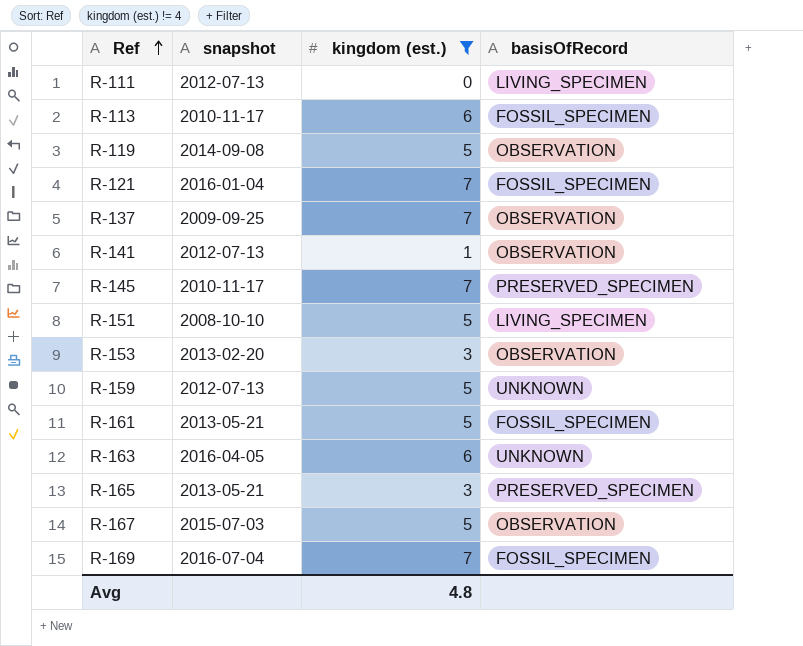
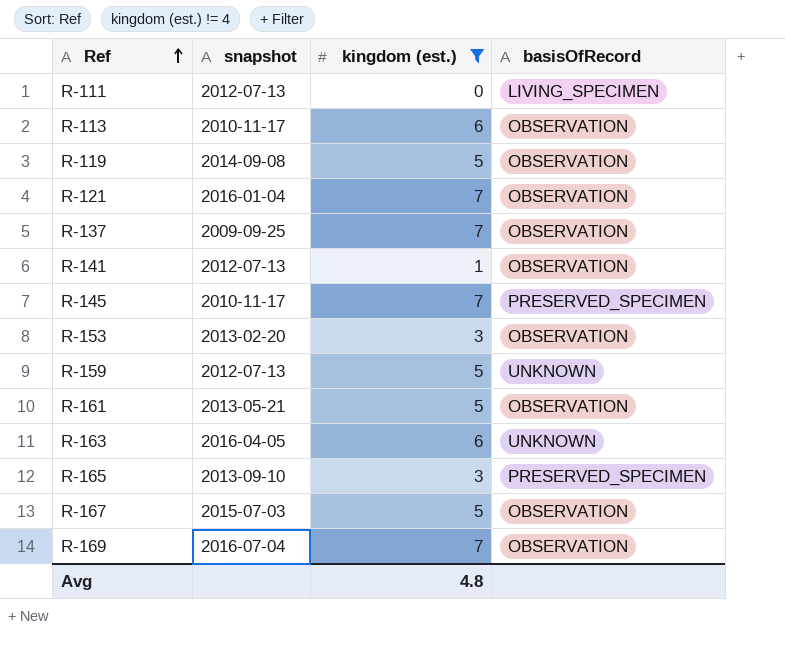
row R-151: 2008-10-10 | 5 | LIVING_SPECIMEN -> none
R-113 | basisOfRecord: FOSSIL_SPECIMEN -> OBSERVATION
R-121 | basisOfRecord: FOSSIL_SPECIMEN -> OBSERVATION
R-161 | basisOfRecord: FOSSIL_SPECIMEN -> OBSERVATION
R-165 | snapshot: 2013-05-21 -> 2013-09-10
R-169 | basisOfRecord: FOSSIL_SPECIMEN -> OBSERVATION

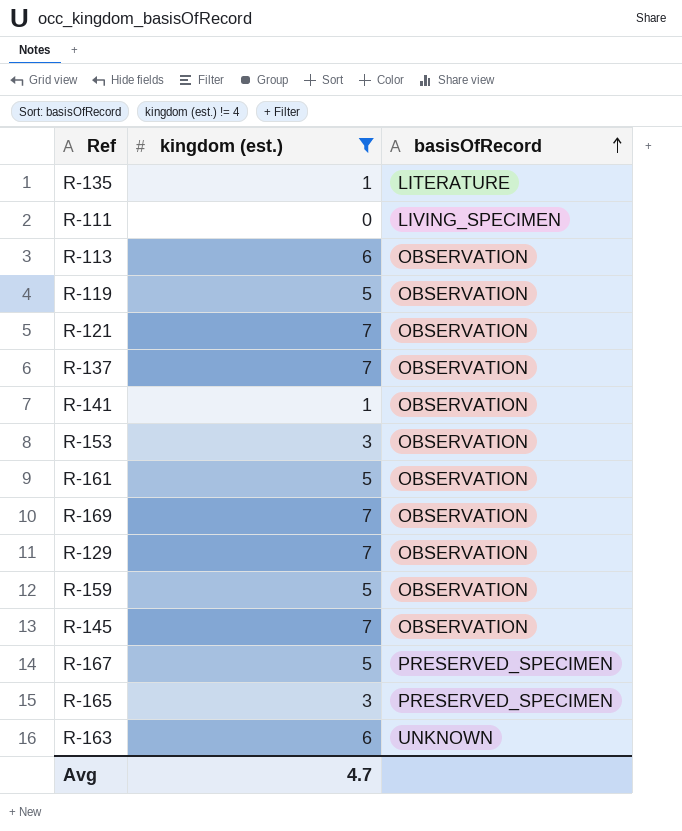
row order: Ref ascending -> basisOfRecord ascending
column snapshot | position: 2 -> none
row R-135: none -> 1 | LITERATURE
row R-129: none -> 7 | OBSERVATION
R-159 | basisOfRecord: UNKNOWN -> OBSERVATION
R-145 | basisOfRecord: PRESERVED_SPECIMEN -> OBSERVATION
R-167 | basisOfRecord: OBSERVATION -> PRESERVED_SPECIMEN
Avg | kingdom (est.): 4.8 -> 4.7

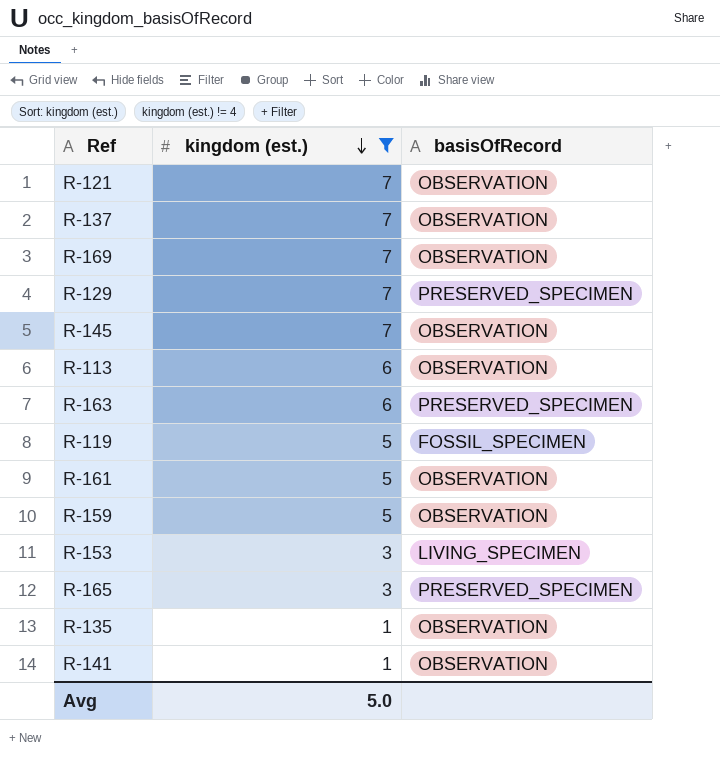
row order: basisOfRecord ascending -> kingdom (est.) descending
row R-111: 0 | LIVING_SPECIMEN -> none
row R-167: 5 | PRESERVED_SPECIMEN -> none
R-129 | basisOfRecord: OBSERVATION -> PRESERVED_SPECIMEN
R-163 | basisOfRecord: UNKNOWN -> PRESERVED_SPECIMEN
R-119 | basisOfRecord: OBSERVATION -> FOSSIL_SPECIMEN
R-153 | basisOfRecord: OBSERVATION -> LIVING_SPECIMEN
R-135 | basisOfRecord: LITERATURE -> OBSERVATION
Avg | kingdom (est.): 4.7 -> 5.0

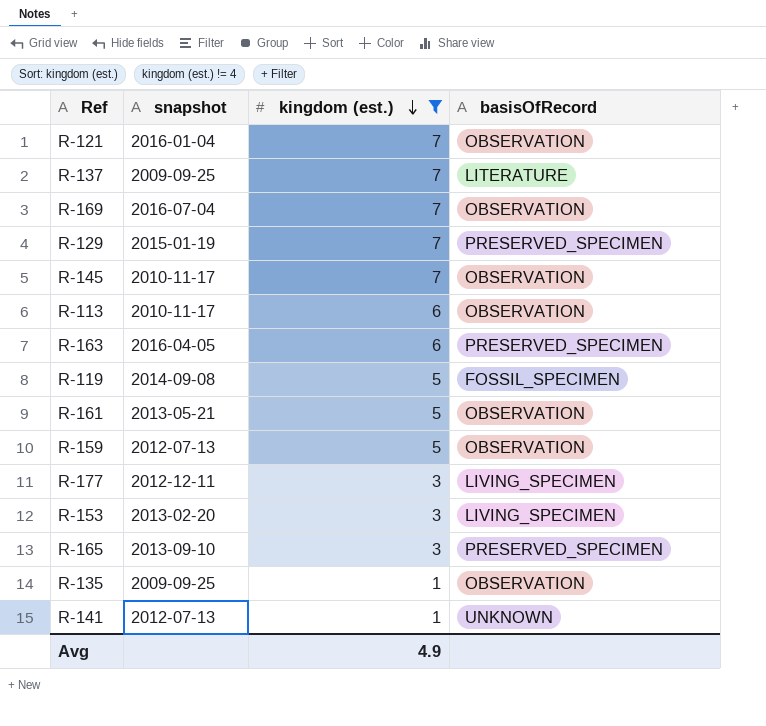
column snapshot | position: none -> 2
R-137 | basisOfRecord: OBSERVATION -> LITERATURE
row R-177: none -> 2012-12-11 | 3 | LIVING_SPECIMEN
R-141 | basisOfRecord: OBSERVATION -> UNKNOWN
Avg | kingdom (est.): 5.0 -> 4.9

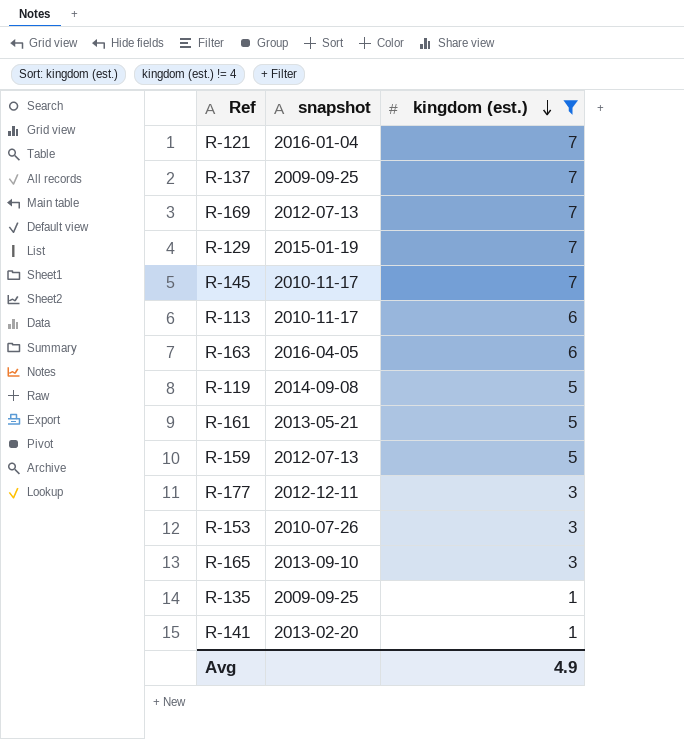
column basisOfRecord | position: 4 -> none
R-169 | snapshot: 2016-07-04 -> 2012-07-13
R-153 | snapshot: 2013-02-20 -> 2010-07-26
R-141 | snapshot: 2012-07-13 -> 2013-02-20

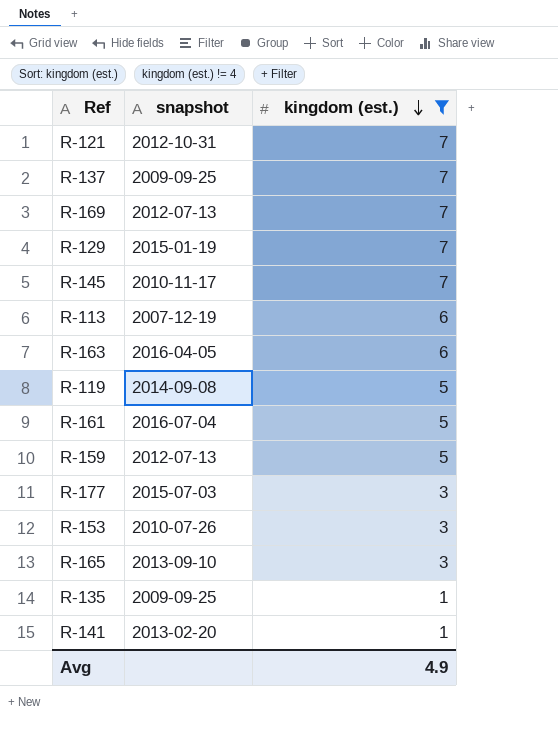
R-121 | snapshot: 2016-01-04 -> 2012-10-31
R-113 | snapshot: 2010-11-17 -> 2007-12-19
R-161 | snapshot: 2013-05-21 -> 2016-07-04
R-177 | snapshot: 2012-12-11 -> 2015-07-03

